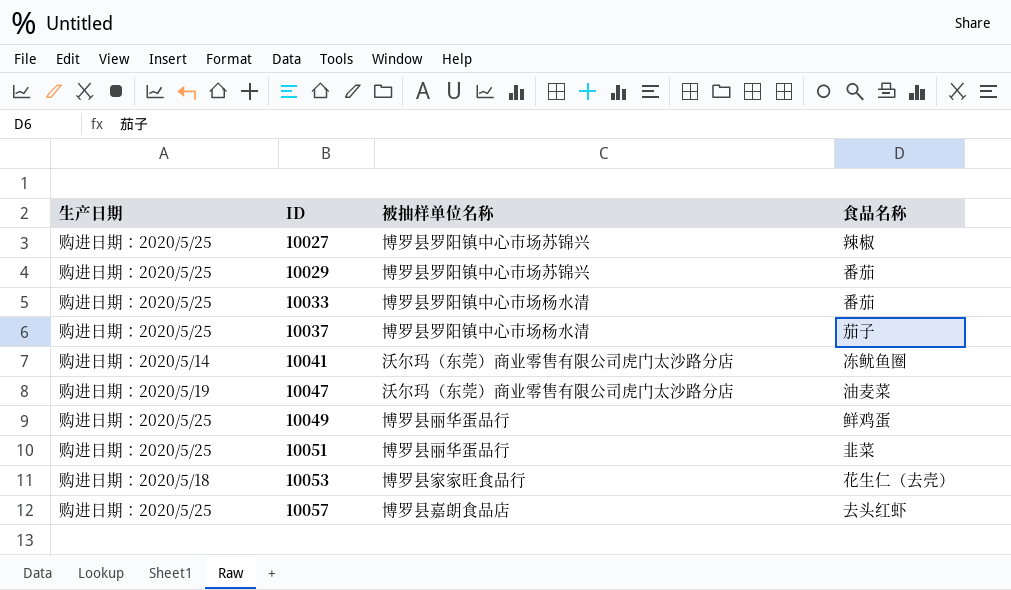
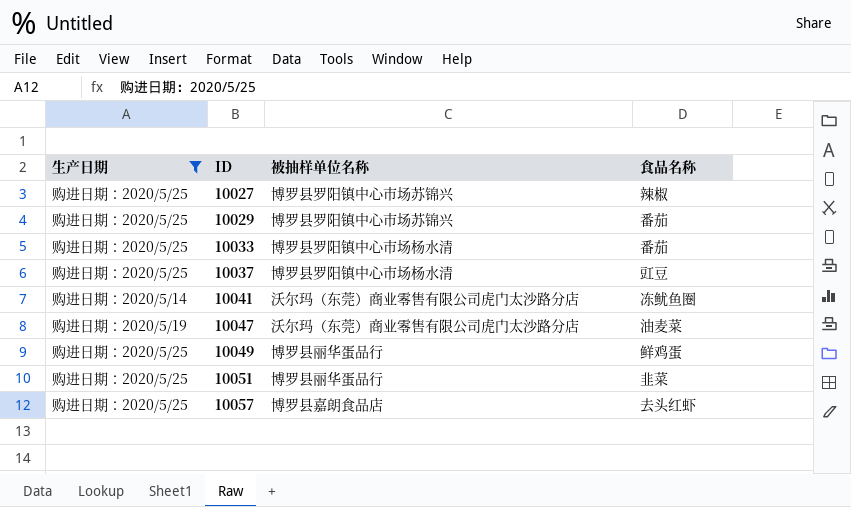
filter: none -> 生产日期 != 购进日期：2020/5/18
10037 | 食品名称: 茄子 -> 豇豆

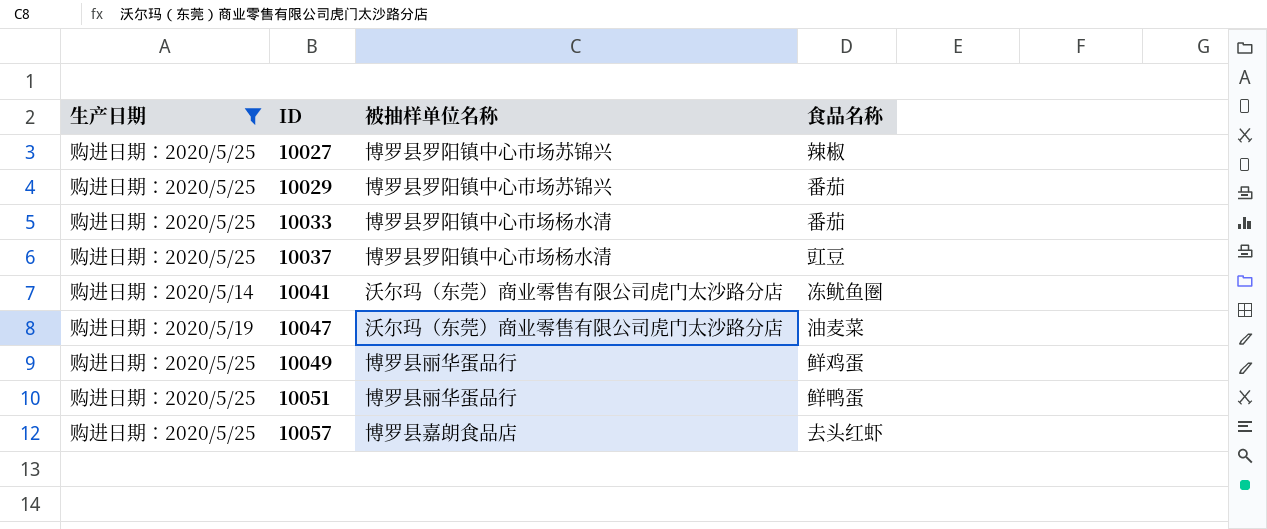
10051 | 食品名称: 韭菜 -> 鲜鸭蛋

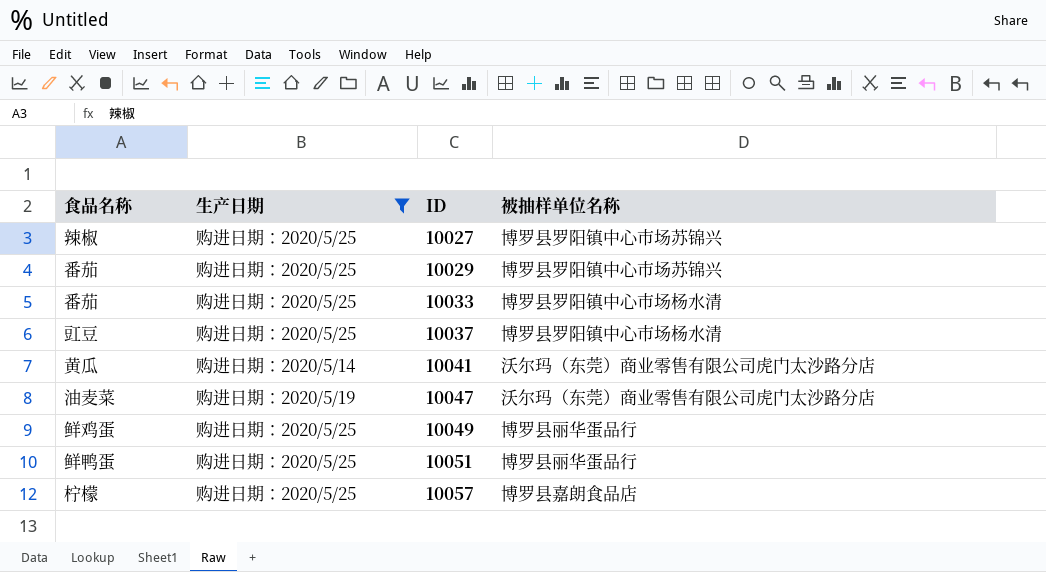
column 食品名称 | position: 4 -> 1
10041 | 食品名称: 冻鱿鱼圈 -> 黄瓜
10057 | 食品名称: 去头红虾 -> 柠檬

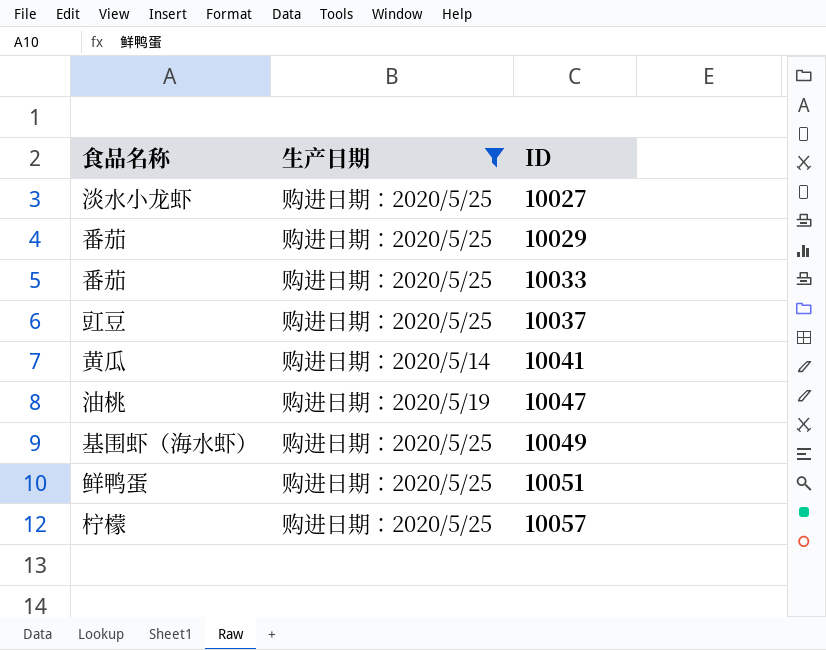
column 被抽样单位名称 | position: 4 -> none
10027 | 食品名称: 辣椒 -> 淡水小龙虾
10047 | 食品名称: 油麦菜 -> 油桃
10049 | 食品名称: 鲜鸡蛋 -> 基围虾（海水虾）

